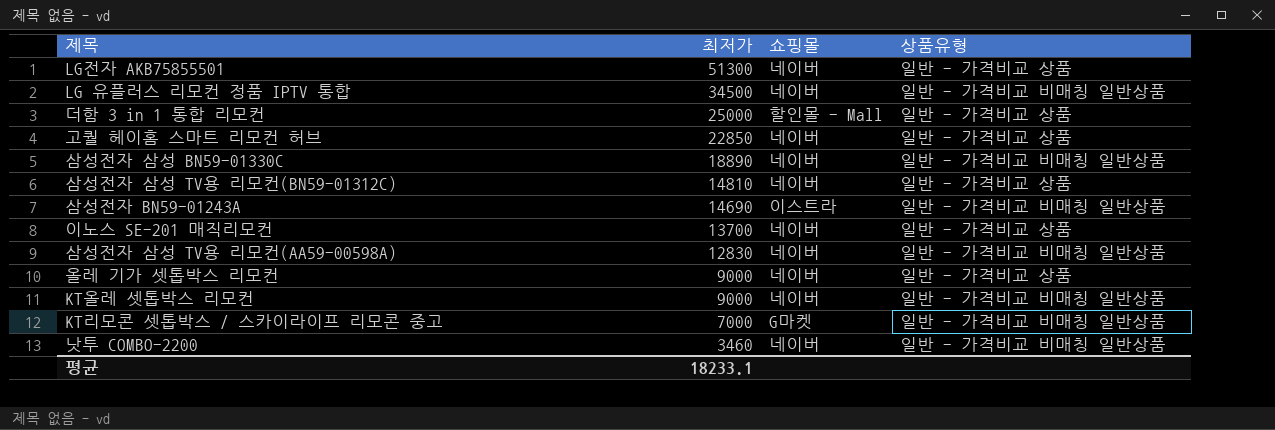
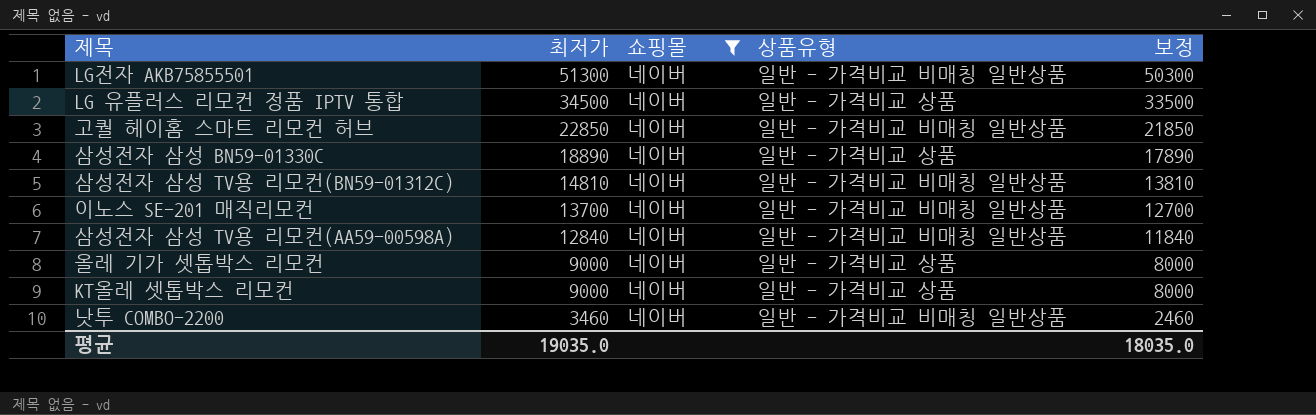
filter: none -> 쇼핑몰 = 네이버
column 보정 | formula: none -> [최저가] - 1000
LG전자 AKB75855501 | 상품유형: 일반 - 가격비교 상품 -> 일반 - 가격비교 비매칭 일반상품
LG 유플러스 리모컨 정품 IPTV 통합 | 상품유형: 일반 - 가격비교 비매칭 일반상품 -> 일반 - 가격비교 상품
고퀄 헤이홈 스마트 리모컨 허브 | 상품유형: 일반 - 가격비교 상품 -> 일반 - 가격비교 비매칭 일반상품
삼성전자 삼성 BN59-01330C | 상품유형: 일반 - 가격비교 비매칭 일반상품 -> 일반 - 가격비교 상품
삼성전자 삼성 TV용 리모컨(BN59-01312C) | 상품유형: 일반 - 가격비교 상품 -> 일반 - 가격비교 비매칭 일반상품
이노스 SE-201 매직리모컨 | 상품유형: 일반 - 가격비교 상품 -> 일반 - 가격비교 비매칭 일반상품
삼성전자 삼성 TV용 리모컨(AA59-00598A) | 최저가: 12830 -> 12840
KT올레 셋톱박스 리모컨 | 상품유형: 일반 - 가격비교 비매칭 일반상품 -> 일반 - 가격비교 상품
평균 | 최저가: 18233.1 -> 19035.0

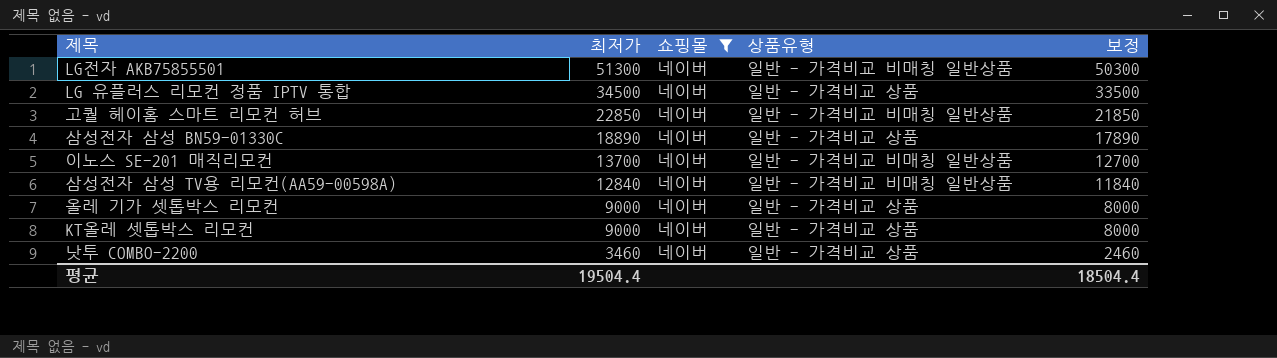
row 삼성전자 삼성 TV용 리모컨(BN59-01312C): 14810 | 네이버 | 일반 - 가격비교 비매칭 일반상품 | 13810 -> none
낫투 COMBO-2200 | 상품유형: 일반 - 가격비교 비매칭 일반상품 -> 일반 - 가격비교 상품
평균 | 최저가: 19035.0 -> 19504.4
평균 | 보정: 18035.0 -> 18504.4

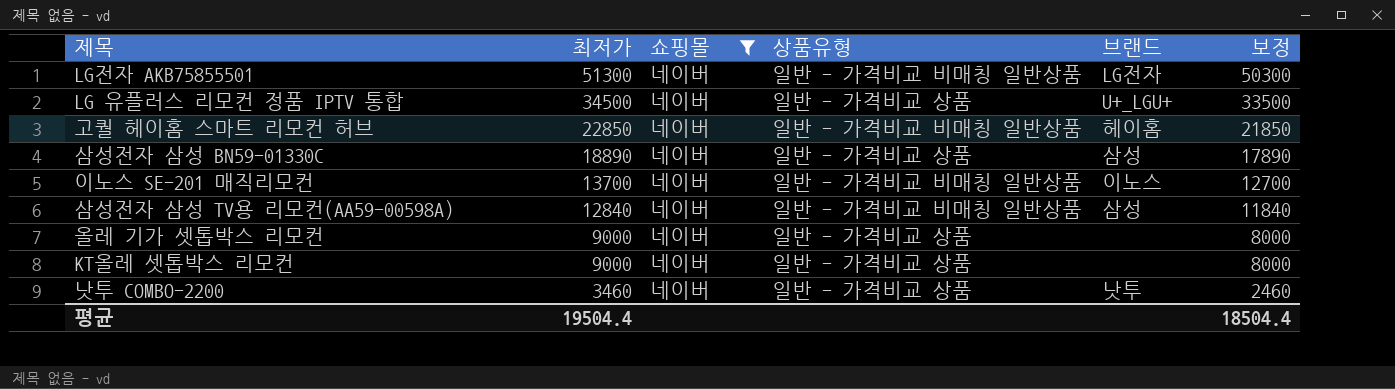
column 브랜드 | position: none -> 5

